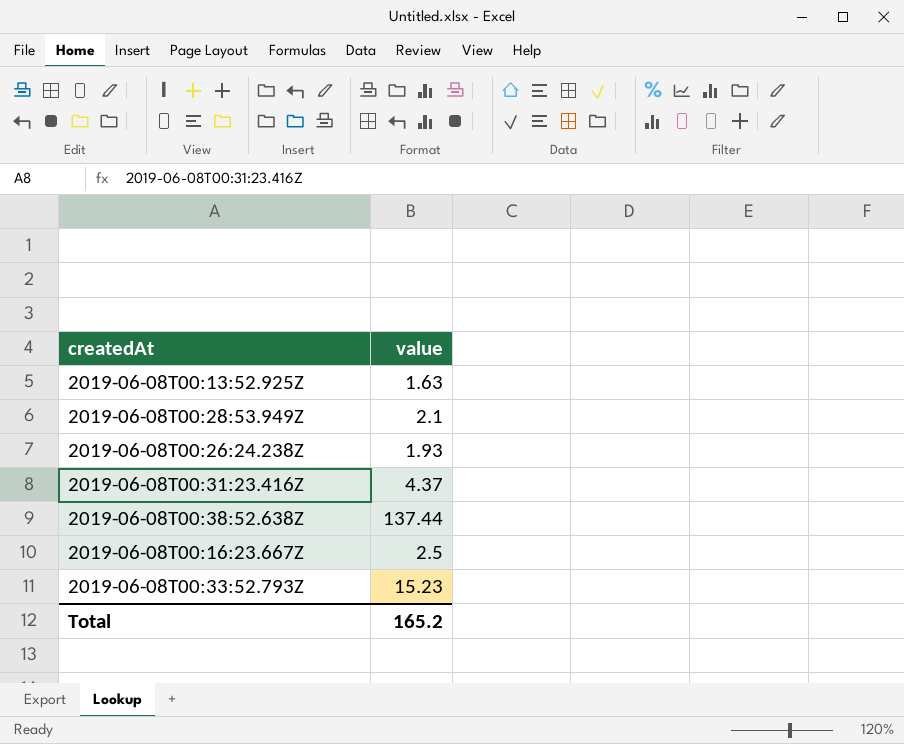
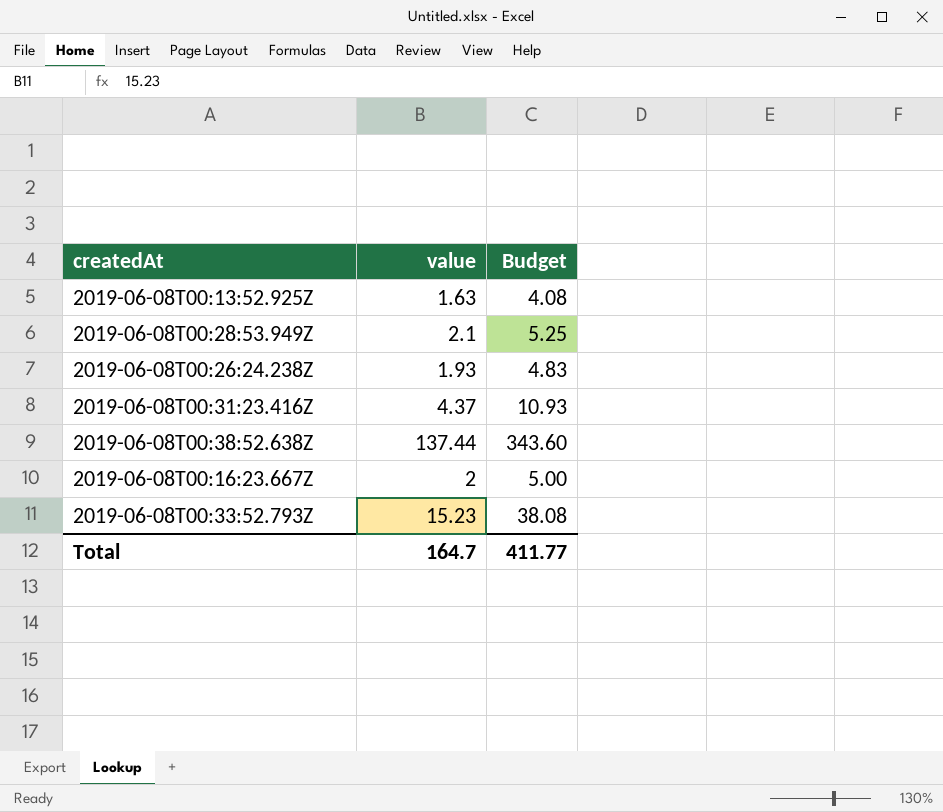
column Budget | formula: none -> [value] * 2.5
2019-06-08T00:16:23.667Z | value: 2.5 -> 2
Total | value: 165.2 -> 164.7

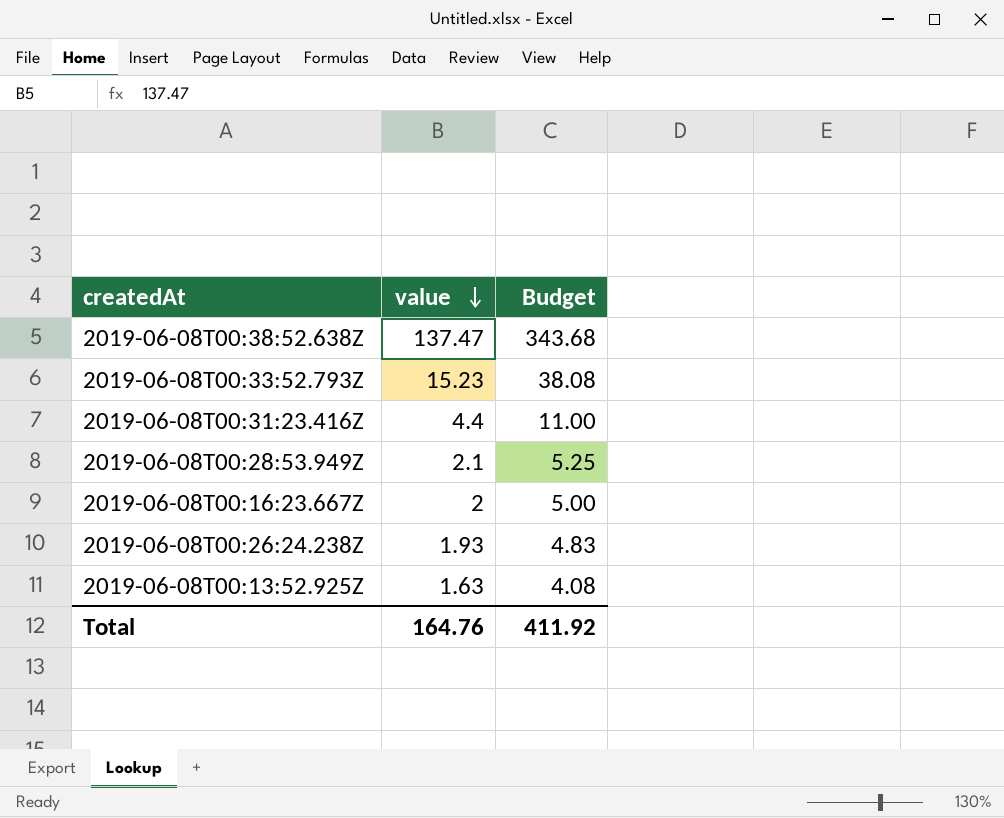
row order: none -> value descending
2019-06-08T00:38:52.638Z | value: 137.44 -> 137.47
2019-06-08T00:38:52.638Z | Budget: 343.60 -> 343.68
2019-06-08T00:31:23.416Z | value: 4.37 -> 4.4
2019-06-08T00:31:23.416Z | Budget: 10.93 -> 11.00
Total | value: 164.7 -> 164.76
Total | Budget: 411.77 -> 411.92

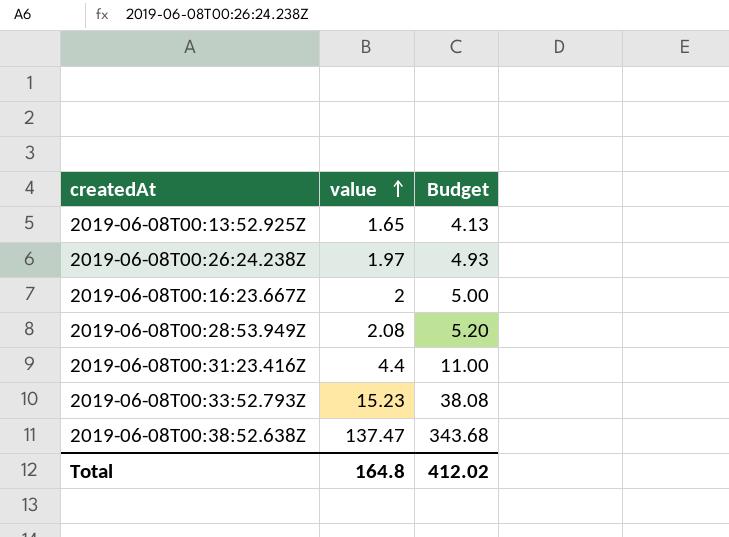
row order: value descending -> value ascending
2019-06-08T00:13:52.925Z | value: 1.63 -> 1.65
2019-06-08T00:13:52.925Z | Budget: 4.08 -> 4.13
2019-06-08T00:26:24.238Z | value: 1.93 -> 1.97
2019-06-08T00:26:24.238Z | Budget: 4.83 -> 4.93
2019-06-08T00:28:53.949Z | value: 2.1 -> 2.08
2019-06-08T00:28:53.949Z | Budget: 5.25 -> 5.20
Total | value: 164.76 -> 164.8
Total | Budget: 411.92 -> 412.02

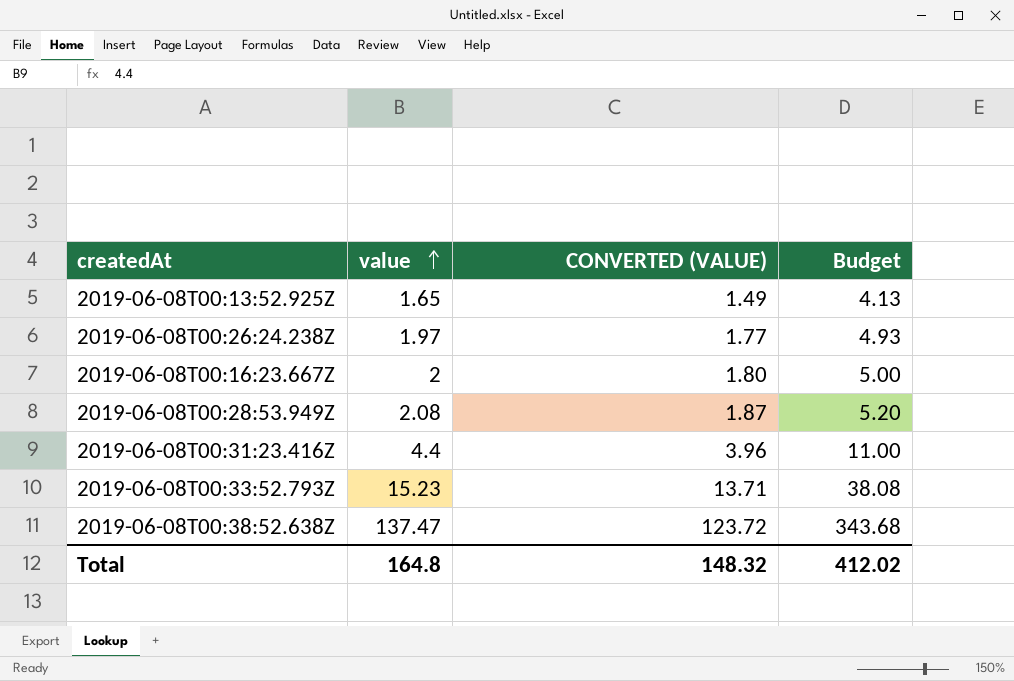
column CONVERTED (VALUE) | formula: none -> [value] * 0.9

